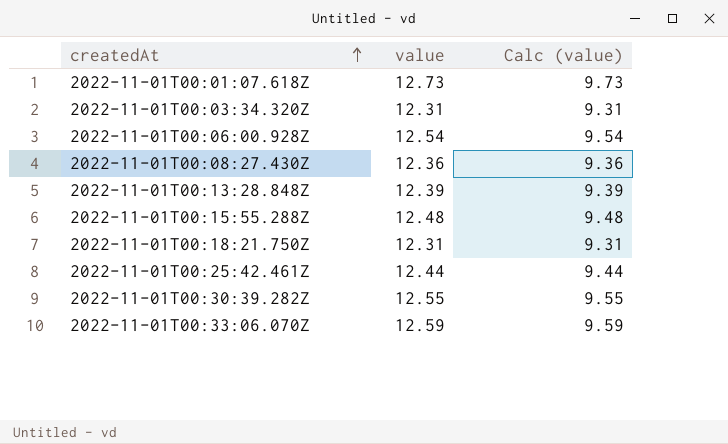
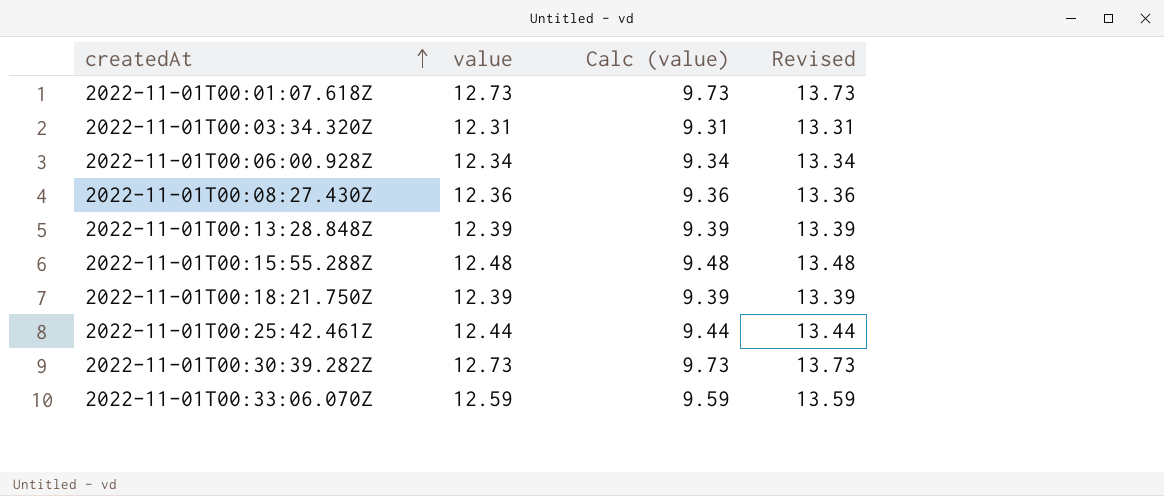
column Revised | formula: none -> [value] + 1
2022-11-01T00:06:00.928Z | value: 12.54 -> 12.34
2022-11-01T00:06:00.928Z | Calc (value): 9.54 -> 9.34
2022-11-01T00:18:21.750Z | value: 12.31 -> 12.39
2022-11-01T00:18:21.750Z | Calc (value): 9.31 -> 9.39
2022-11-01T00:30:39.282Z | value: 12.55 -> 12.73
2022-11-01T00:30:39.282Z | Calc (value): 9.55 -> 9.73

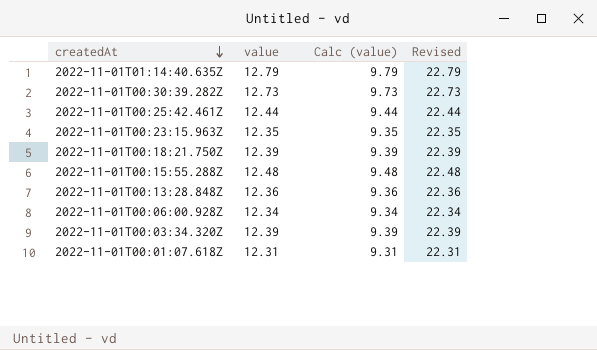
row order: createdAt ascending -> createdAt descending
column Revised | formula: [value] + 1 -> [value] + 10
row 2022-11-01T00:08:27.430Z: 12.36 | 9.36 | 13.36 -> none
row 2022-11-01T00:33:06.070Z: 12.59 | 9.59 | 13.59 -> none
row 2022-11-01T01:14:40.635Z: none -> 12.79 | 9.79 | 22.79
row 2022-11-01T00:23:15.963Z: none -> 12.35 | 9.35 | 22.35
2022-11-01T00:13:28.848Z | value: 12.39 -> 12.36
2022-11-01T00:13:28.848Z | Calc (value): 9.39 -> 9.36
2022-11-01T00:03:34.320Z | value: 12.31 -> 12.39
2022-11-01T00:03:34.320Z | Calc (value): 9.31 -> 9.39
2022-11-01T00:01:07.618Z | value: 12.73 -> 12.31
2022-11-01T00:01:07.618Z | Calc (value): 9.73 -> 9.31

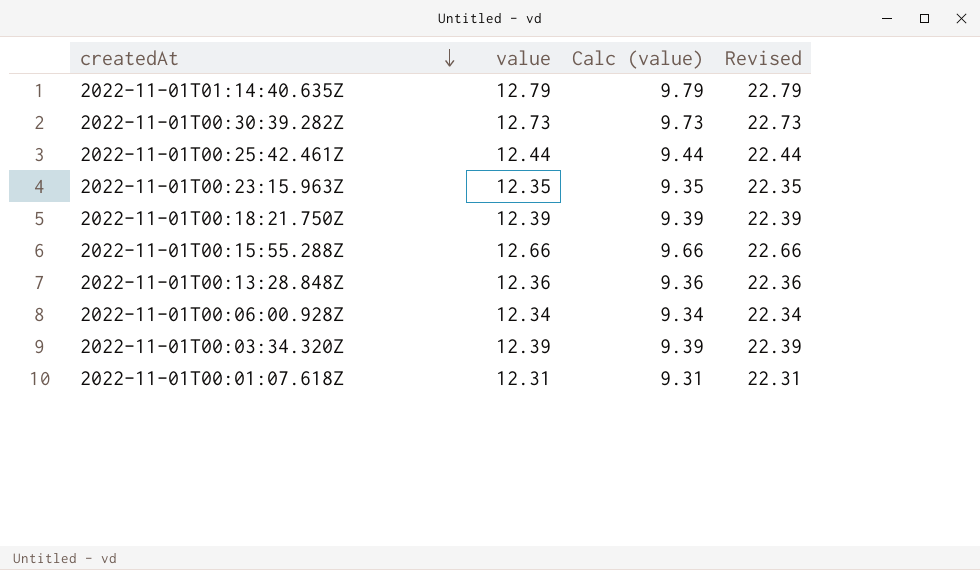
2022-11-01T00:15:55.288Z | value: 12.48 -> 12.66
2022-11-01T00:15:55.288Z | Calc (value): 9.48 -> 9.66
2022-11-01T00:15:55.288Z | Revised: 22.48 -> 22.66

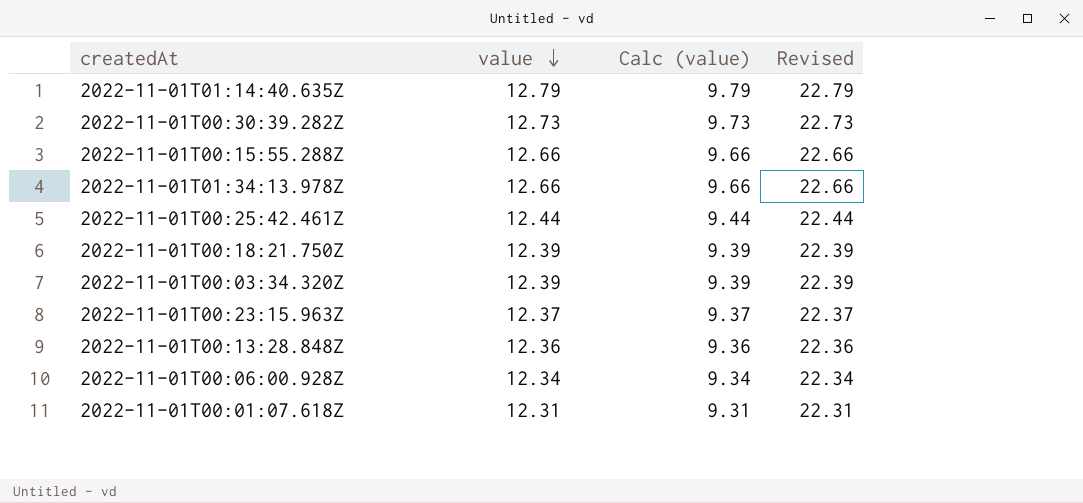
row order: createdAt descending -> value descending
row 2022-11-01T01:34:13.978Z: none -> 12.66 | 9.66 | 22.66
2022-11-01T00:23:15.963Z | value: 12.35 -> 12.37
2022-11-01T00:23:15.963Z | Calc (value): 9.35 -> 9.37
2022-11-01T00:23:15.963Z | Revised: 22.35 -> 22.37

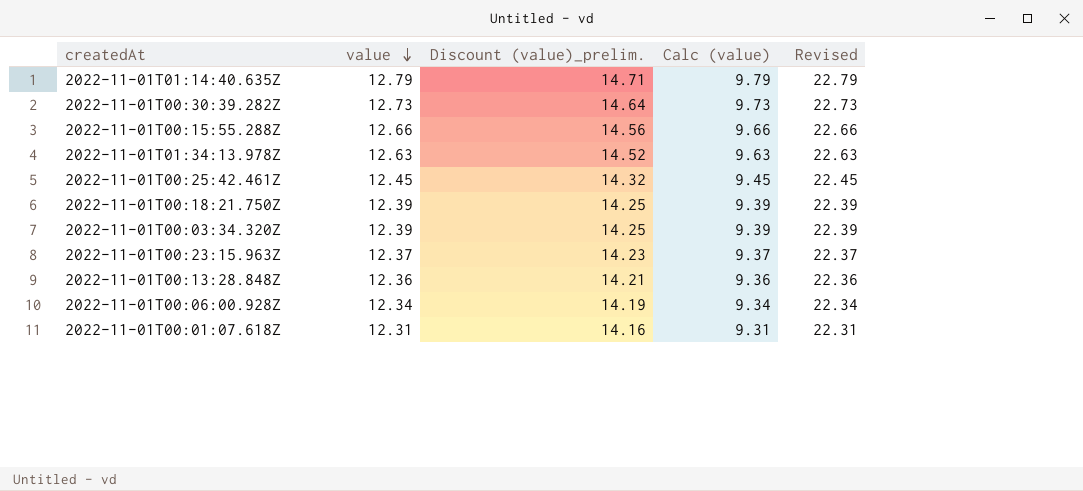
column Discount (value)_prelim. | formula: none -> [value] * 1.15
2022-11-01T01:34:13.978Z | value: 12.66 -> 12.63
2022-11-01T01:34:13.978Z | Calc (value): 9.66 -> 9.63
2022-11-01T01:34:13.978Z | Revised: 22.66 -> 22.63
2022-11-01T00:25:42.461Z | value: 12.44 -> 12.45
2022-11-01T00:25:42.461Z | Calc (value): 9.44 -> 9.45
2022-11-01T00:25:42.461Z | Revised: 22.44 -> 22.45

